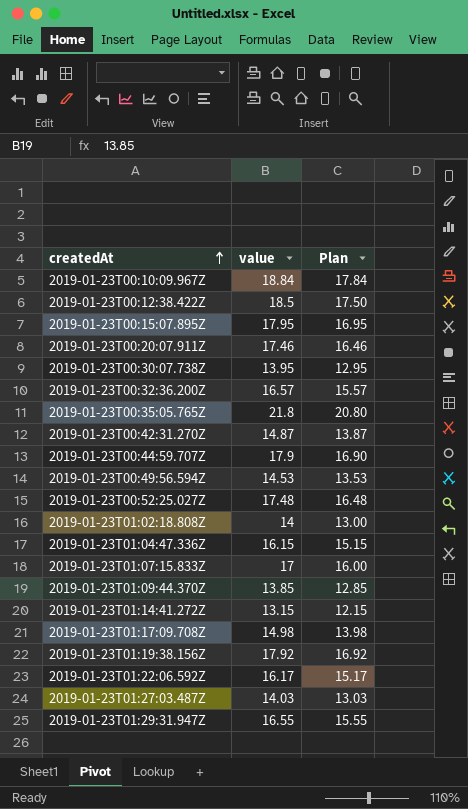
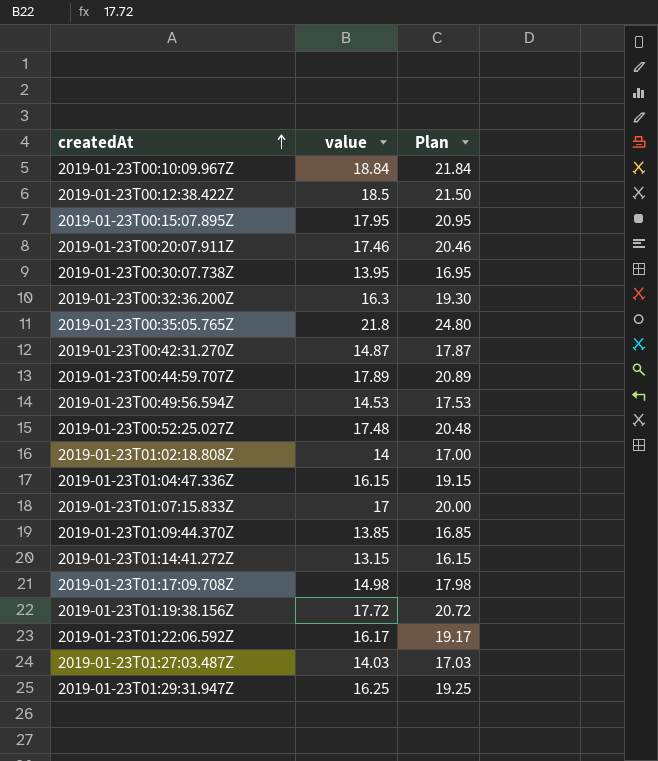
column Plan | formula: [value] - 1 -> [value] + 3
2019-01-23T00:32:36.200Z | value: 16.57 -> 16.3
2019-01-23T00:44:59.707Z | value: 17.9 -> 17.89
2019-01-23T01:19:38.156Z | value: 17.92 -> 17.72
2019-01-23T01:29:31.947Z | value: 16.55 -> 16.25

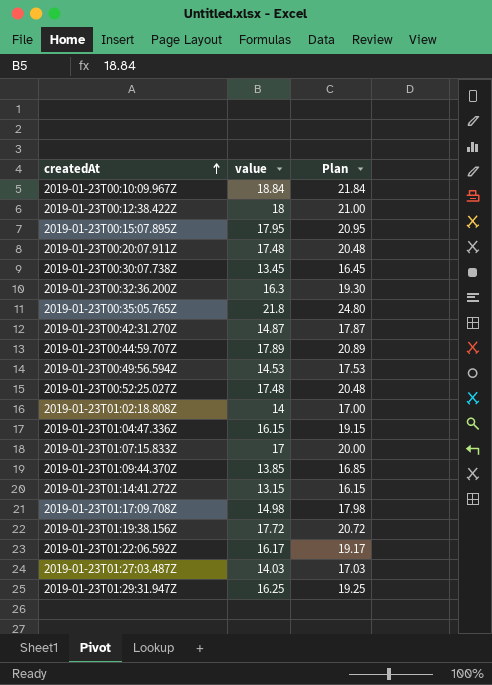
2019-01-23T00:12:38.422Z | value: 18.5 -> 18
2019-01-23T00:12:38.422Z | Plan: 21.50 -> 21.00
2019-01-23T00:20:07.911Z | value: 17.46 -> 17.48
2019-01-23T00:20:07.911Z | Plan: 20.46 -> 20.48
2019-01-23T00:30:07.738Z | value: 13.95 -> 13.45
2019-01-23T00:30:07.738Z | Plan: 16.95 -> 16.45

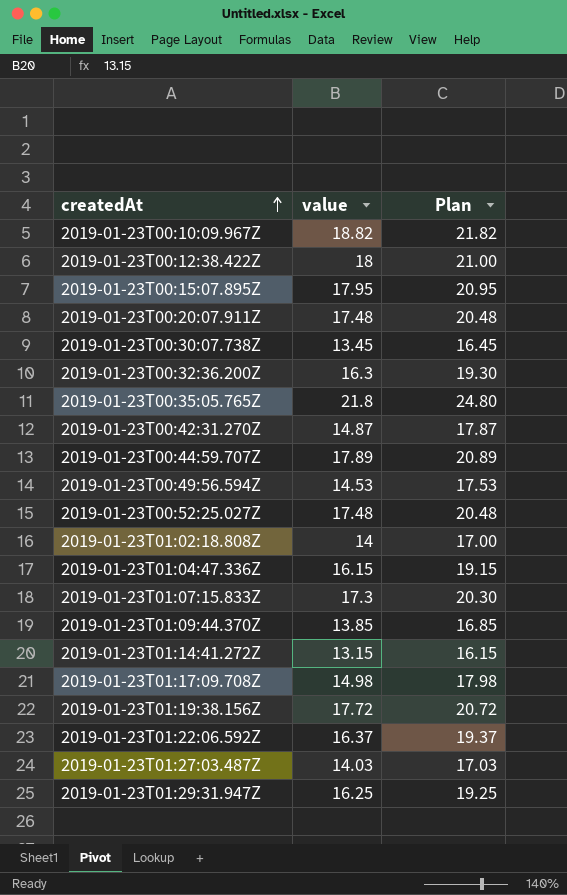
2019-01-23T00:10:09.967Z | value: 18.84 -> 18.82
2019-01-23T00:10:09.967Z | Plan: 21.84 -> 21.82
2019-01-23T01:07:15.833Z | value: 17 -> 17.3
2019-01-23T01:07:15.833Z | Plan: 20.00 -> 20.30
2019-01-23T01:22:06.592Z | value: 16.17 -> 16.37
2019-01-23T01:22:06.592Z | Plan: 19.17 -> 19.37

